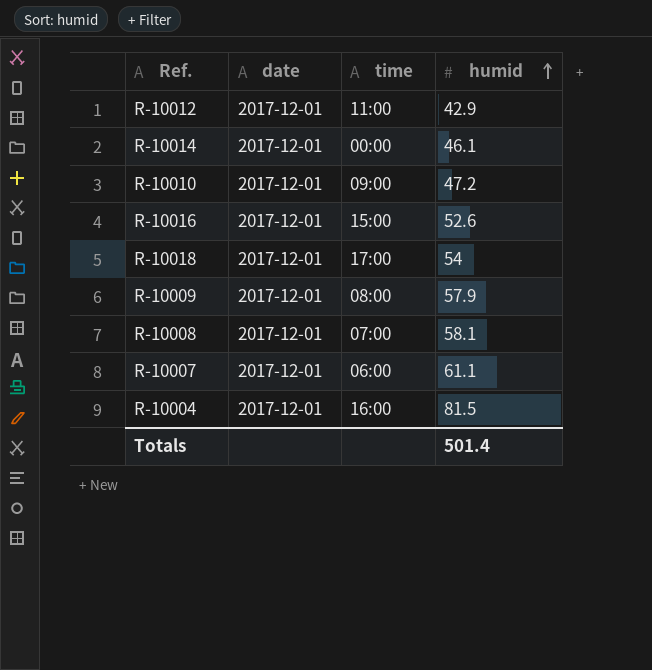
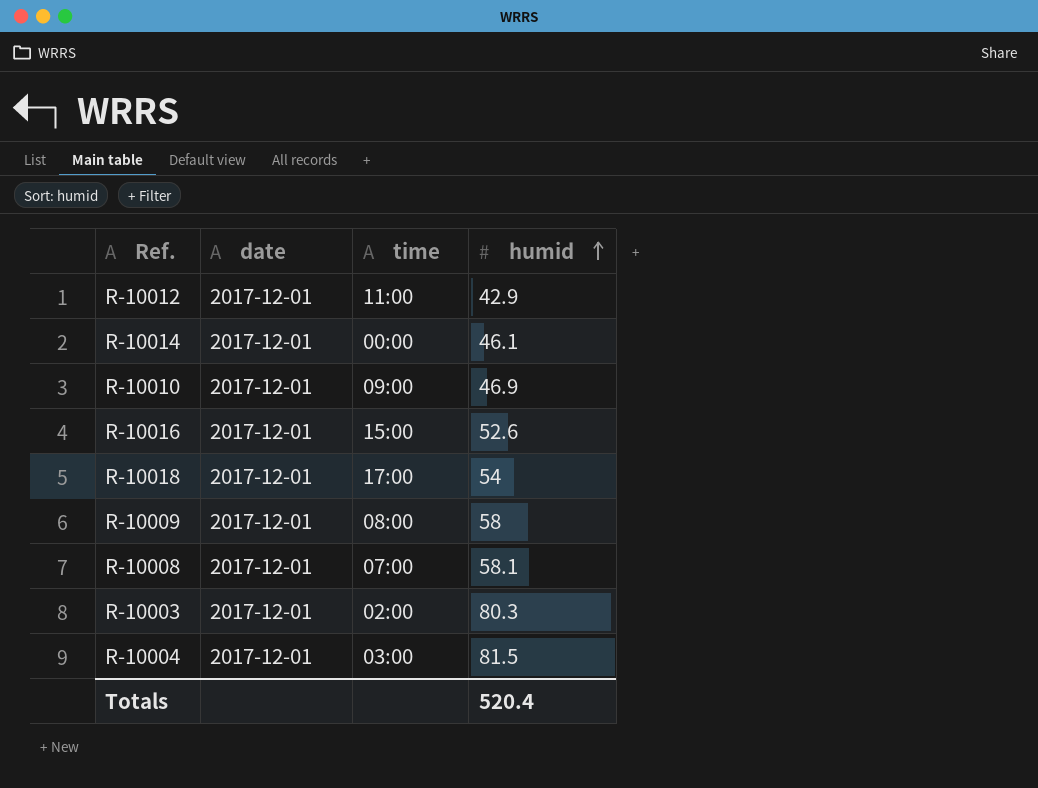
row R-10007: 2017-12-01 | 06:00 | 61.1 -> none
R-10010 | humid: 47.2 -> 46.9
R-10009 | humid: 57.9 -> 58
row R-10003: none -> 2017-12-01 | 02:00 | 80.3
R-10004 | time: 16:00 -> 03:00
Totals | humid: 501.4 -> 520.4

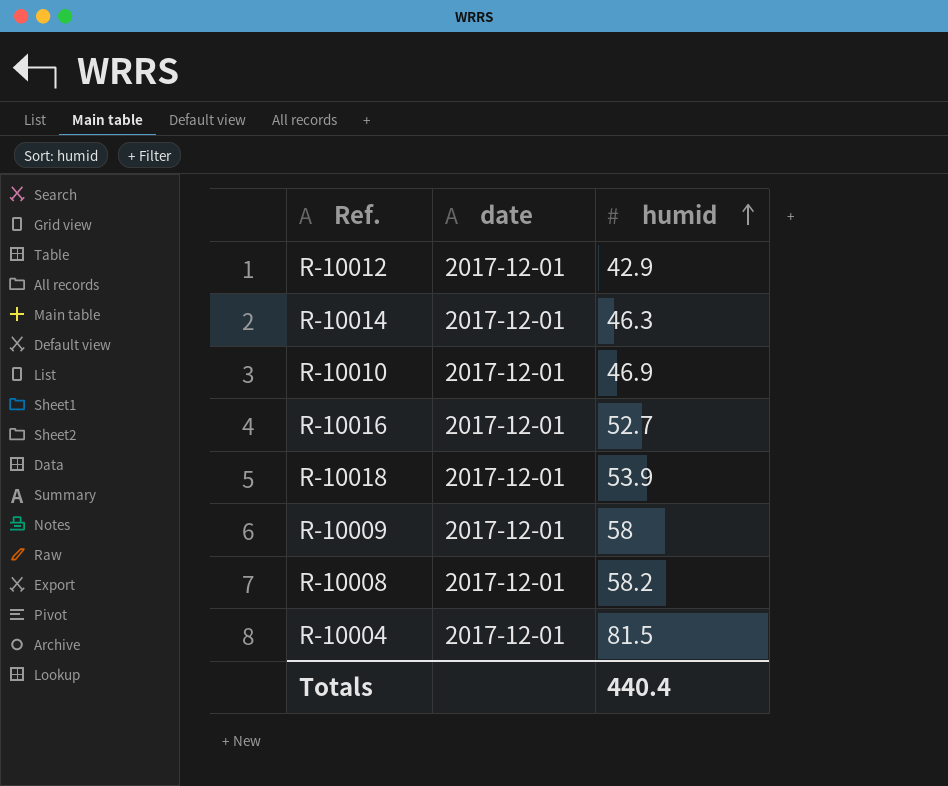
column time | position: 3 -> none
row R-10003: 2017-12-01 | 02:00 | 80.3 -> none
R-10014 | humid: 46.1 -> 46.3
R-10016 | humid: 52.6 -> 52.7
R-10018 | humid: 54 -> 53.9
R-10008 | humid: 58.1 -> 58.2
Totals | humid: 520.4 -> 440.4

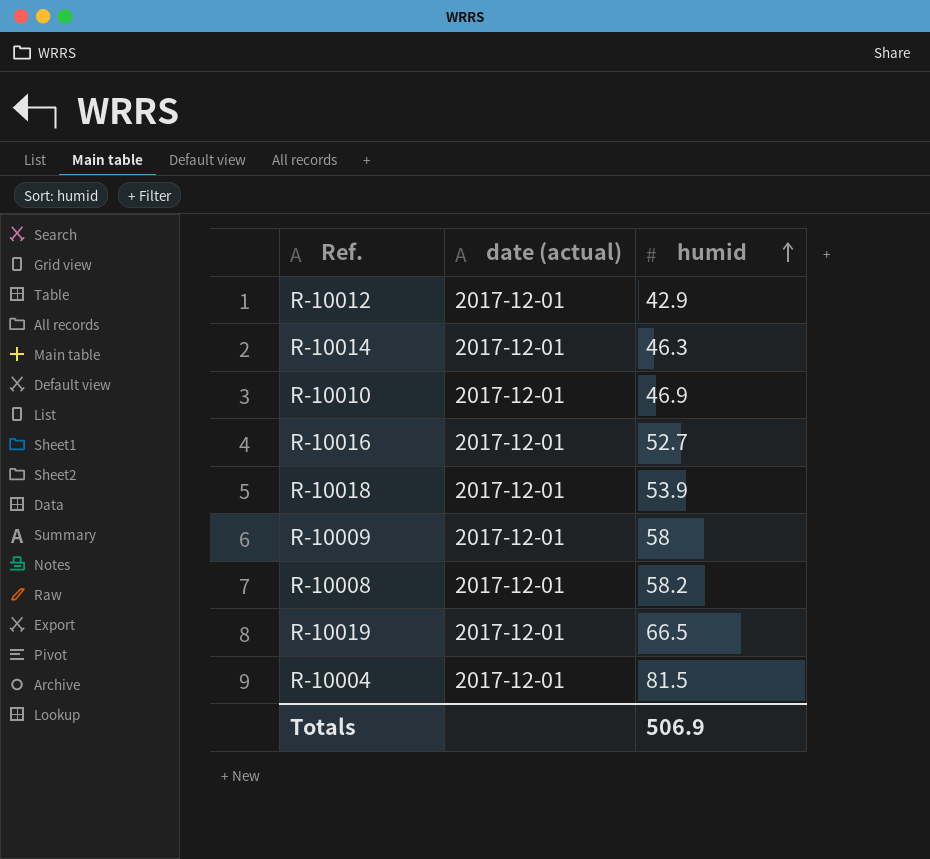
column name: date -> date (actual)
row R-10019: none -> 2017-12-01 | 66.5
Totals | humid: 440.4 -> 506.9

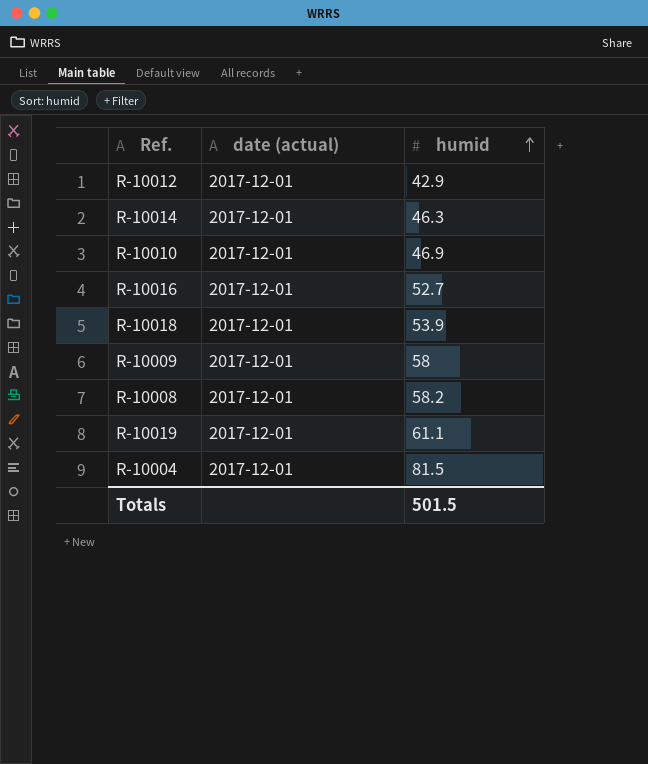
R-10019 | humid: 66.5 -> 61.1
Totals | humid: 506.9 -> 501.5

